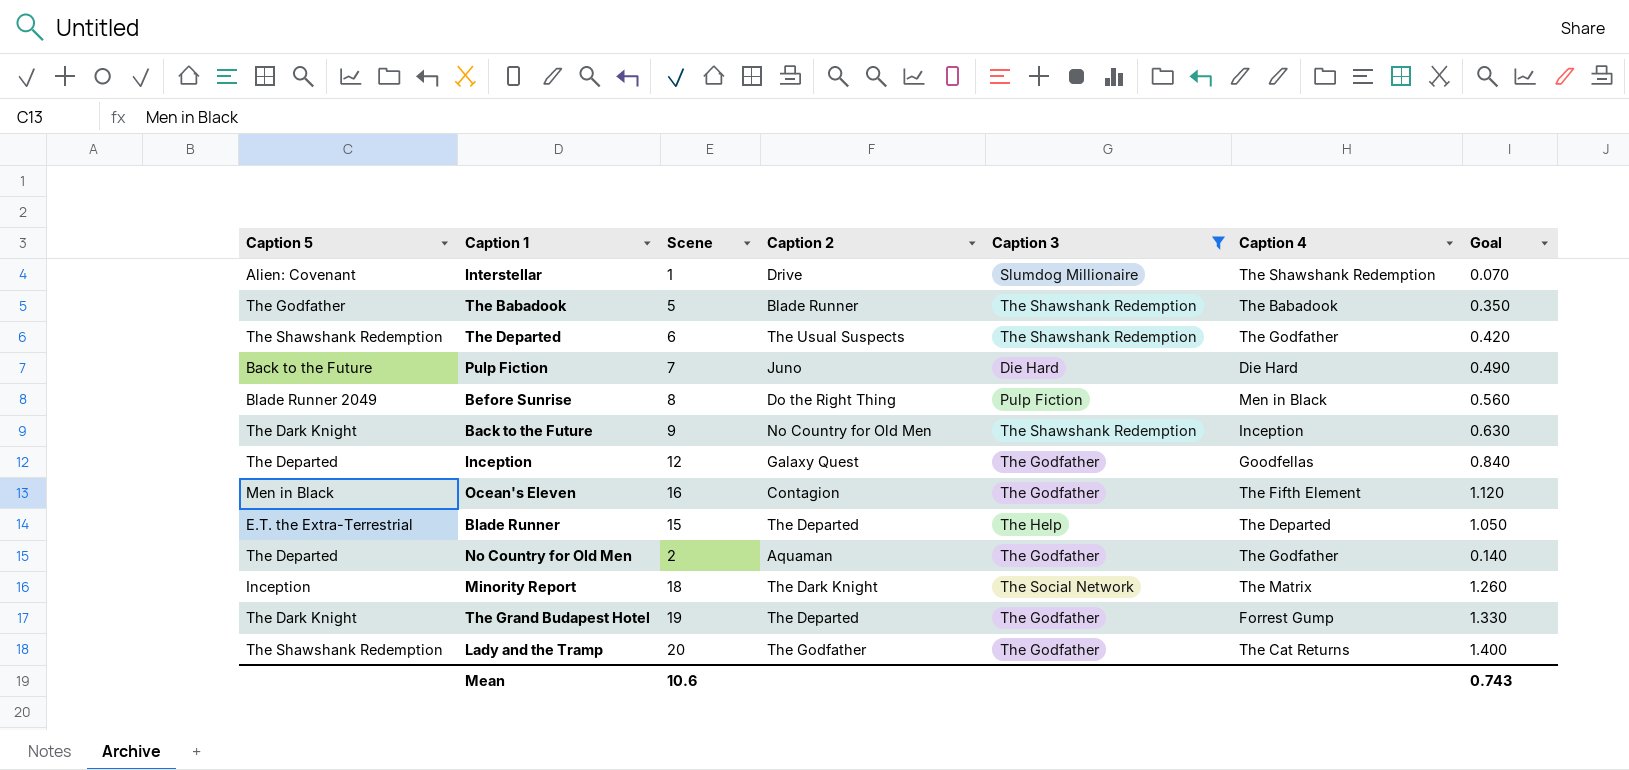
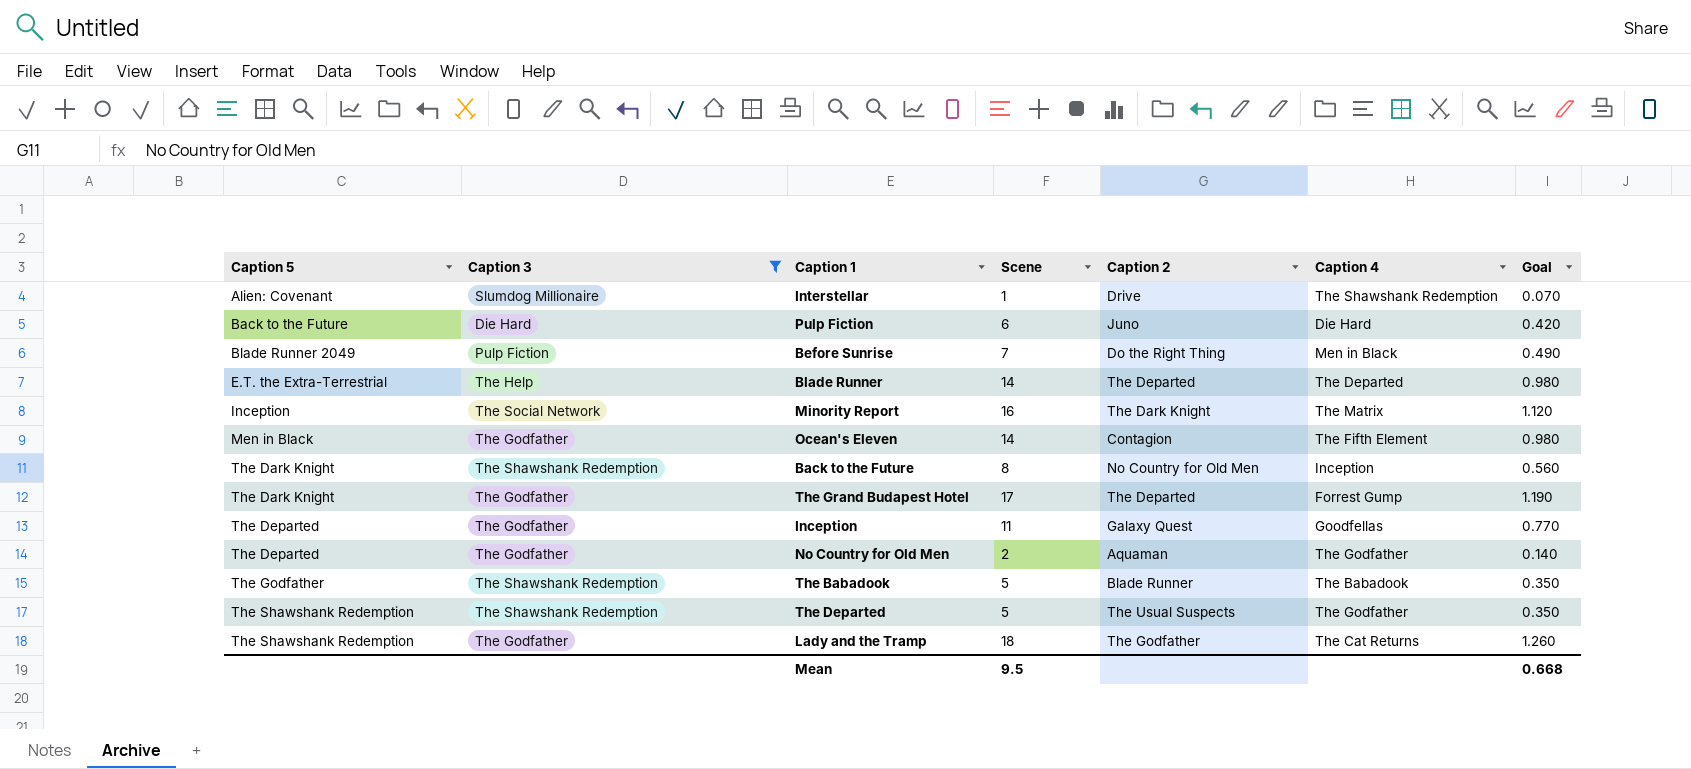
row order: none -> Caption 5 ascending
column Caption 3 | position: 5 -> 2
Pulp Fiction | Scene: 7 -> 6
Pulp Fiction | Goal: 0.490 -> 0.420
Before Sunrise | Scene: 8 -> 7
Before Sunrise | Goal: 0.560 -> 0.490
Blade Runner | Scene: 15 -> 14
Blade Runner | Goal: 1.050 -> 0.980
Minority Report | Scene: 18 -> 16
Minority Report | Goal: 1.260 -> 1.120
Ocean's Eleven | Scene: 16 -> 14
Ocean's Eleven | Goal: 1.120 -> 0.980
Back to the Future | Scene: 9 -> 8
Back to the Future | Goal: 0.630 -> 0.560
The Grand Budapest Hotel | Scene: 19 -> 17
The Grand Budapest Hotel | Goal: 1.330 -> 1.190
Inception | Scene: 12 -> 11
Inception | Goal: 0.840 -> 0.770
The Departed | Scene: 6 -> 5
The Departed | Goal: 0.420 -> 0.350
Lady and the Tramp | Scene: 20 -> 18
Lady and the Tramp | Goal: 1.400 -> 1.260
Mean | Scene: 10.6 -> 9.5
Mean | Goal: 0.743 -> 0.668

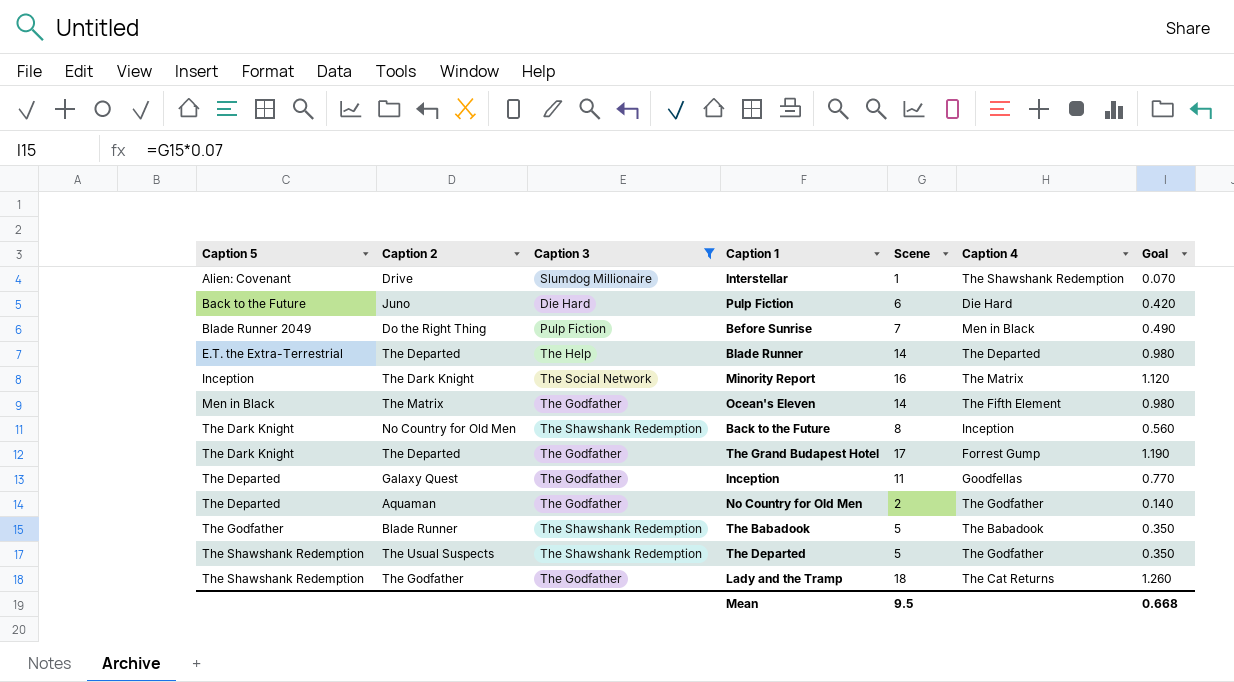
column Caption 2 | position: 5 -> 2
Ocean's Eleven | Caption 2: Contagion -> The Matrix

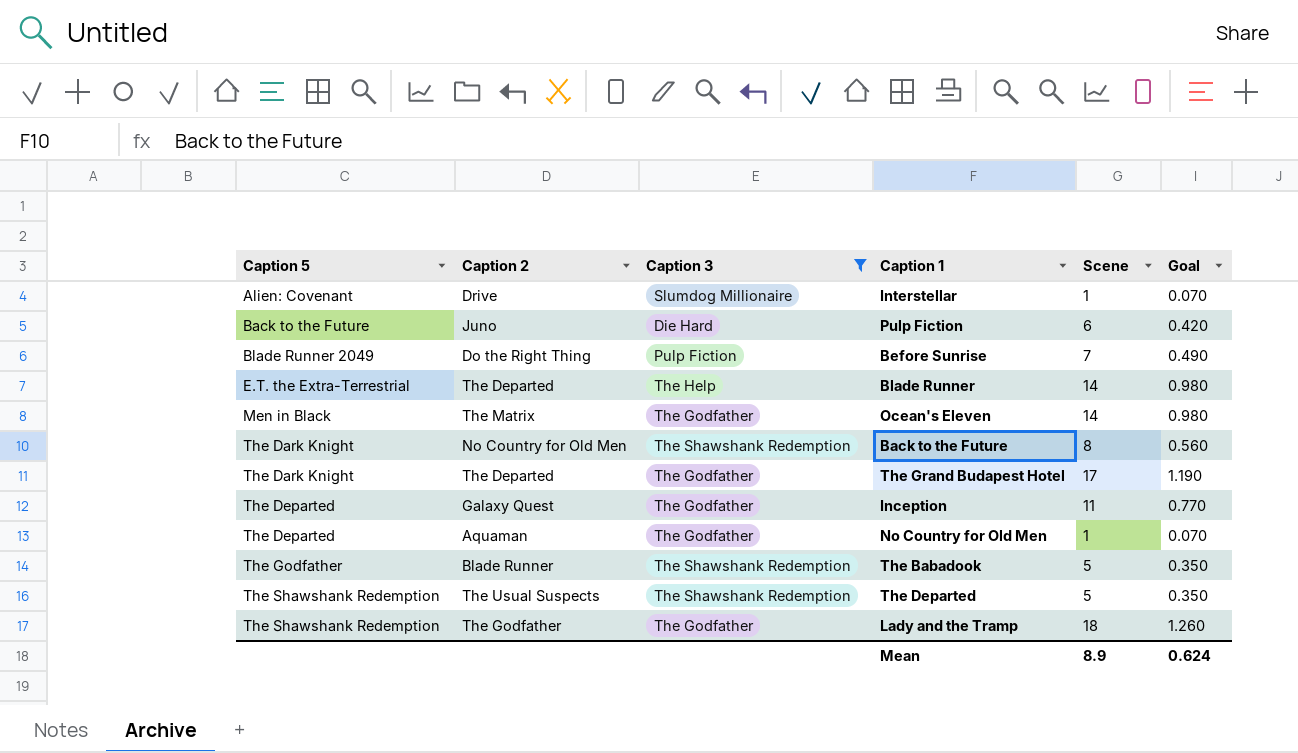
column Caption 4 | position: 6 -> none
row Minority Report: Inception | The Dark Knight | The Social Network | 16 | The Matrix | 1.120 -> none
No Country for Old Men | Scene: 2 -> 1
No Country for Old Men | Goal: 0.140 -> 0.070
Mean | Scene: 9.5 -> 8.9
Mean | Goal: 0.668 -> 0.624

